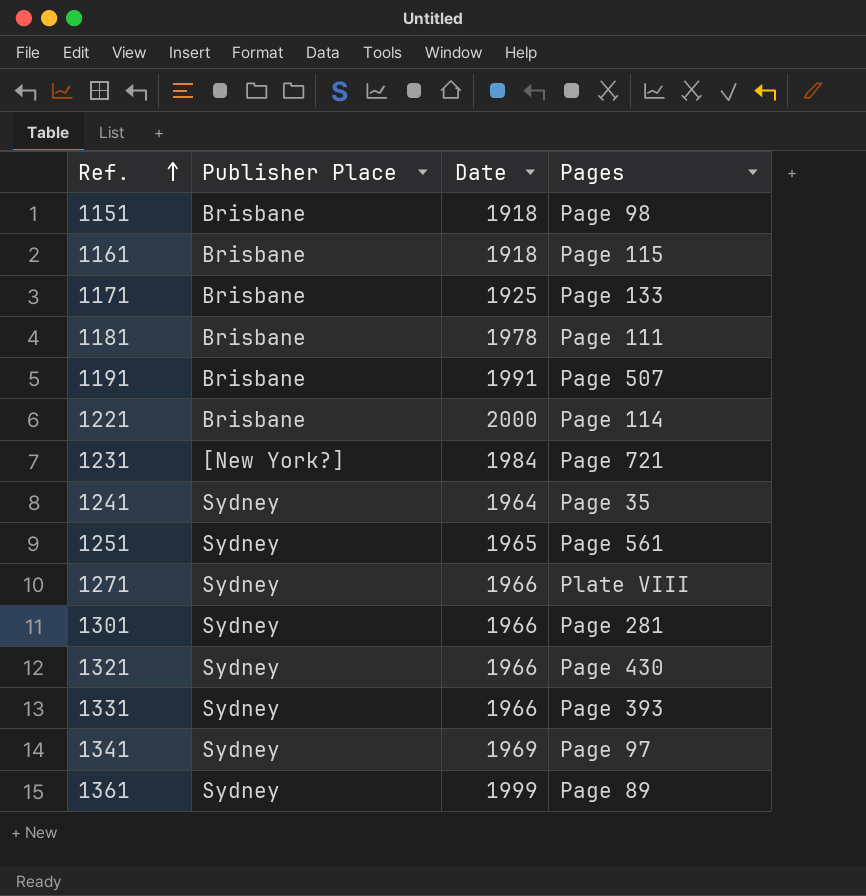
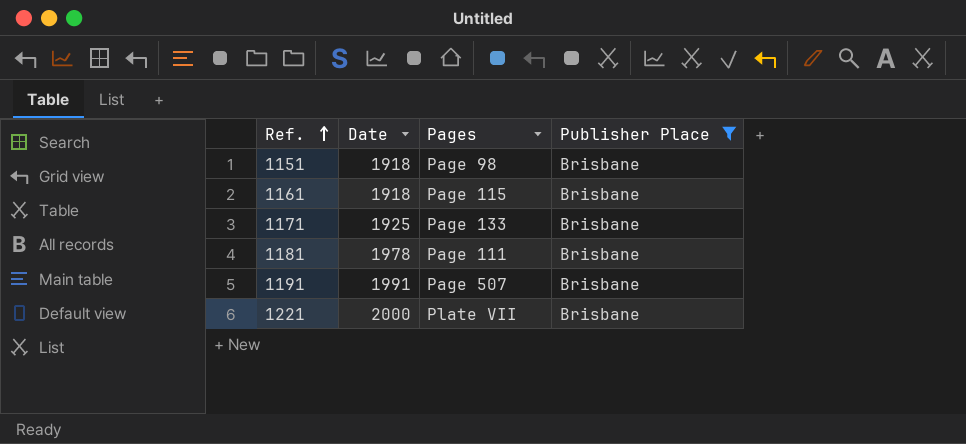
filter: none -> Publisher Place = Brisbane
column Publisher Place | position: 2 -> 4
1221 | Pages: Page 114 -> Plate VII

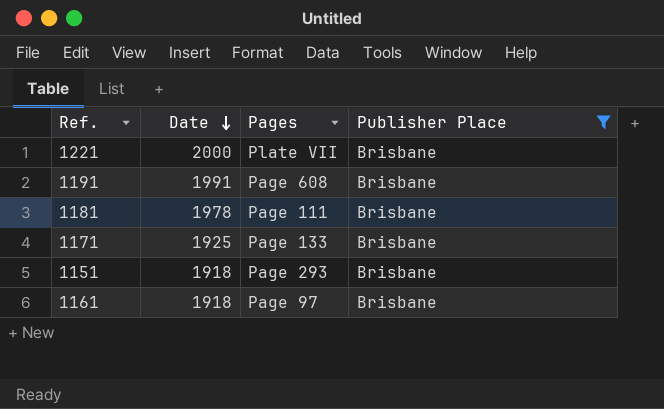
row order: Ref. ascending -> Date descending
1191 | Pages: Page 507 -> Page 608
1151 | Pages: Page 98 -> Page 293
1161 | Pages: Page 115 -> Page 97

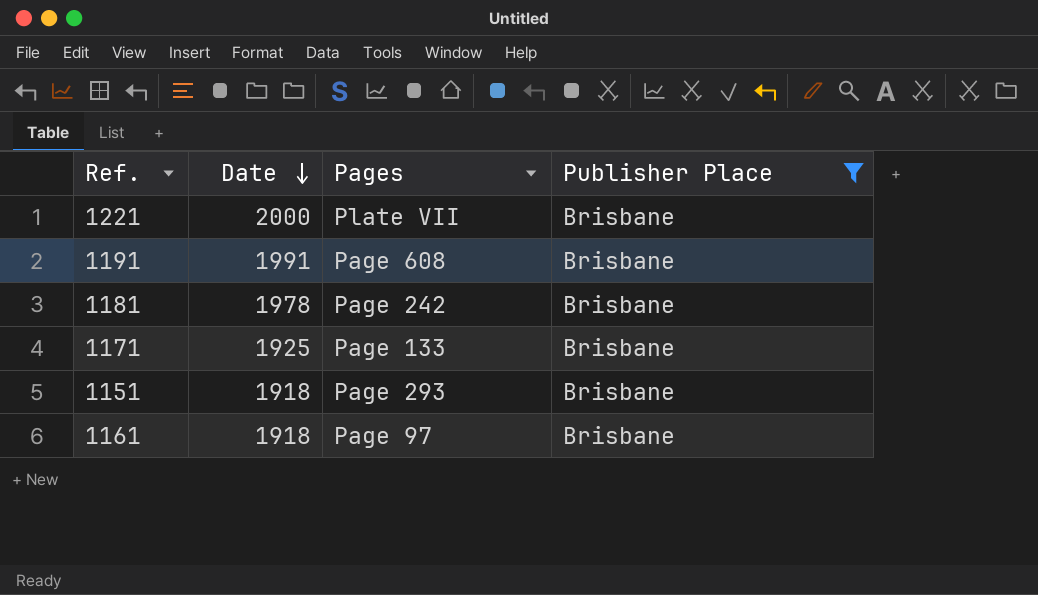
1181 | Pages: Page 111 -> Page 242

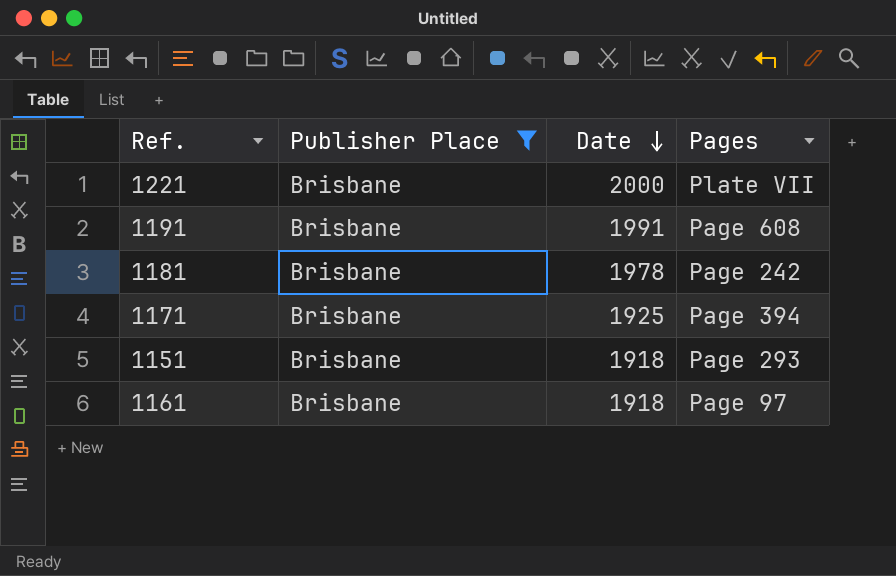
column Publisher Place | position: 4 -> 2
1171 | Pages: Page 133 -> Page 394

